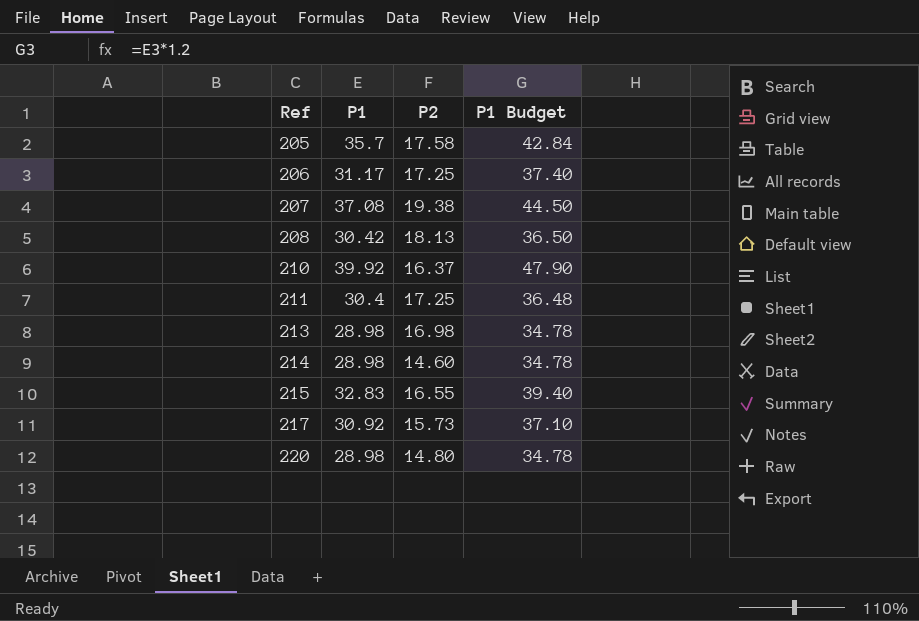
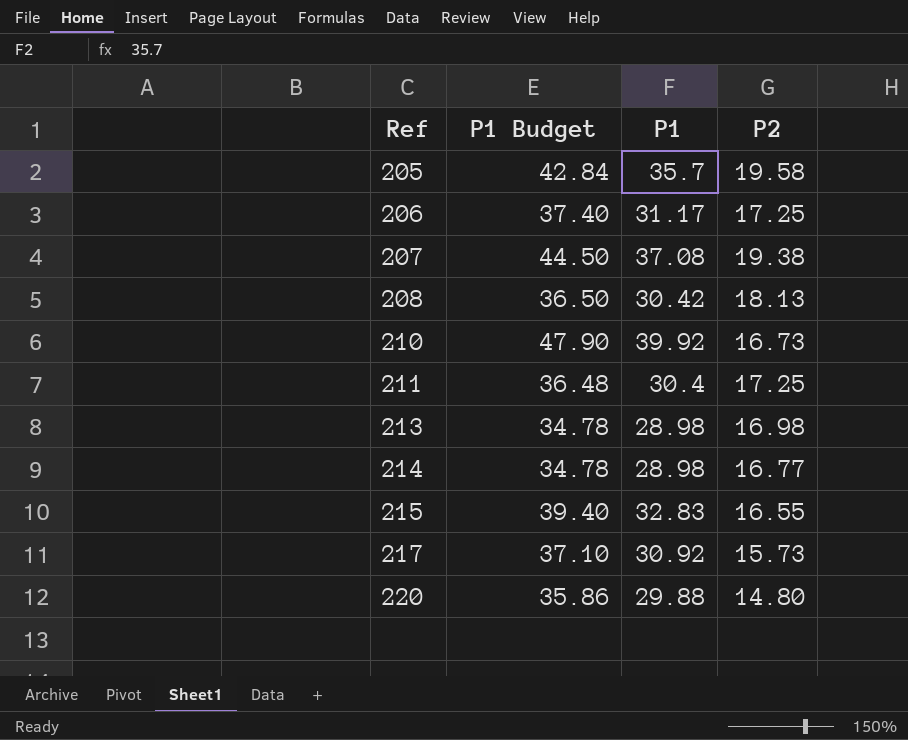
column P1 Budget | position: 4 -> 2
205 | P2: 17.58 -> 19.58
210 | P2: 16.37 -> 16.73
214 | P2: 14.60 -> 16.77
220 | P1 Budget: 34.78 -> 35.86
220 | P1: 28.98 -> 29.88

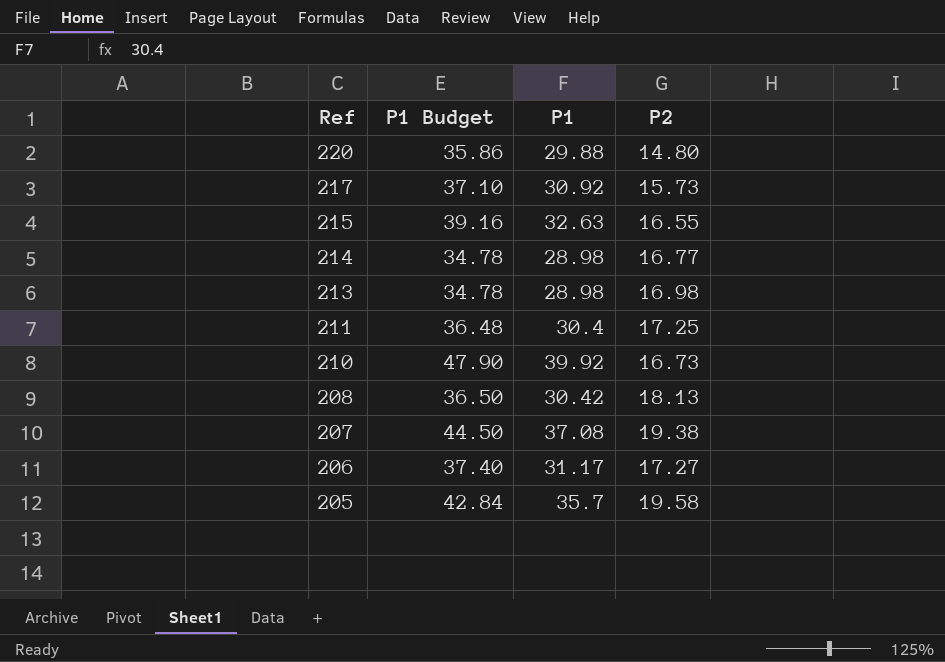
row order: Ref ascending -> Ref descending
215 | P1 Budget: 39.40 -> 39.16
215 | P1: 32.83 -> 32.63
206 | P2: 17.25 -> 17.27

